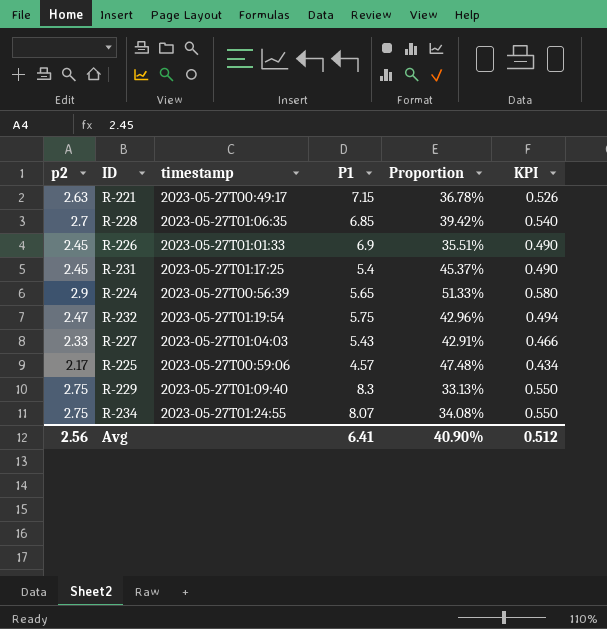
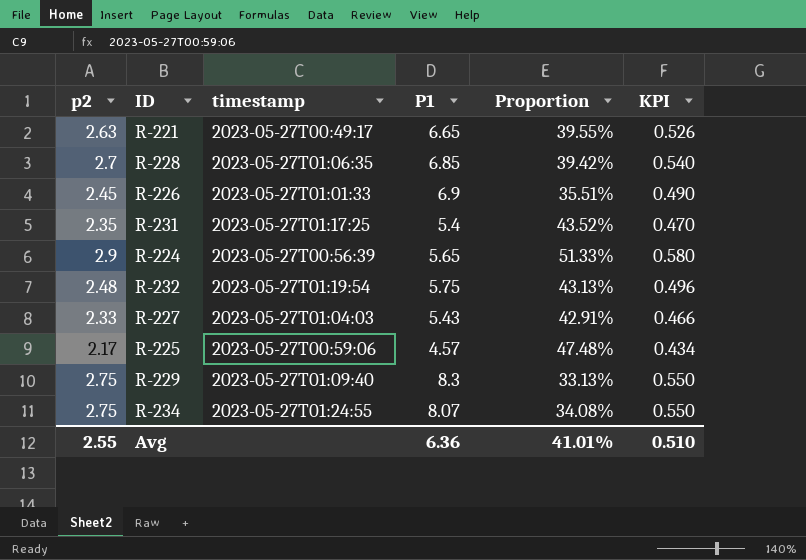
R-221 | P1: 7.15 -> 6.65
R-221 | Proportion: 36.78% -> 39.55%
R-231 | p2: 2.45 -> 2.35
R-231 | Proportion: 45.37% -> 43.52%
R-231 | KPI: 0.490 -> 0.470
R-232 | p2: 2.47 -> 2.48
R-232 | Proportion: 42.96% -> 43.13%
R-232 | KPI: 0.494 -> 0.496
Avg | p2: 2.56 -> 2.55
Avg | P1: 6.41 -> 6.36
Avg | Proportion: 40.90% -> 41.01%
Avg | KPI: 0.512 -> 0.510

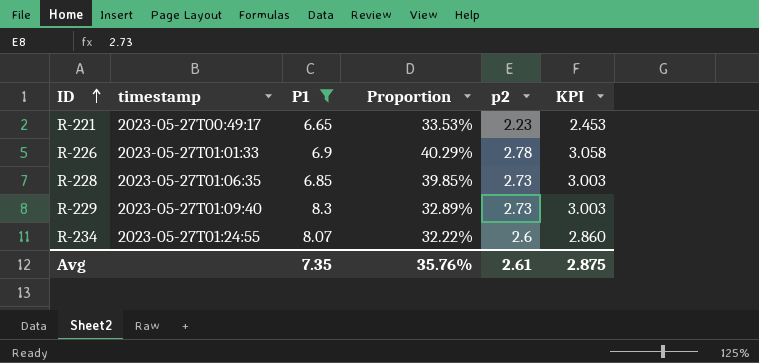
filter: none -> P1 >= 6.65
row order: none -> ID ascending
column p2 | position: 1 -> 5
column KPI | formula: [p2] * 0.2 -> [p2] * 1.1
R-221 | Proportion: 39.55% -> 33.53%
R-221 | p2: 2.63 -> 2.23
R-226 | Proportion: 35.51% -> 40.29%
R-226 | p2: 2.45 -> 2.78
R-228 | Proportion: 39.42% -> 39.85%
R-228 | p2: 2.7 -> 2.73
R-229 | Proportion: 33.13% -> 32.89%
R-229 | p2: 2.75 -> 2.73
R-234 | Proportion: 34.08% -> 32.22%
R-234 | p2: 2.75 -> 2.6
Avg | P1: 6.36 -> 7.35
Avg | Proportion: 41.01% -> 35.76%
Avg | p2: 2.55 -> 2.61
Avg | KPI: 0.510 -> 2.875

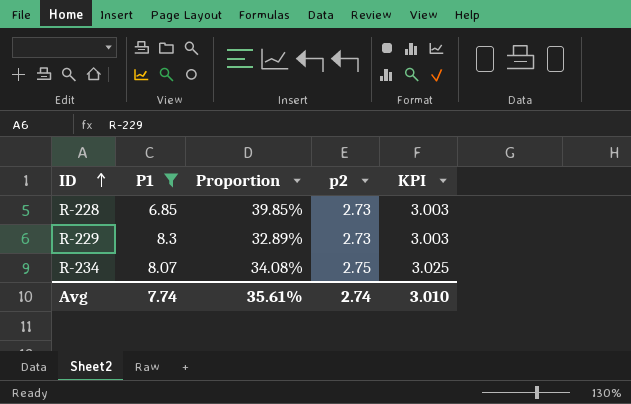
column timestamp | position: 2 -> none
row R-221: 2023-05-27T00:49:17 | 6.65 | 33.53% | 2.23 | 2.453 -> none
row R-226: 2023-05-27T01:01:33 | 6.9 | 40.29% | 2.78 | 3.058 -> none
R-234 | Proportion: 32.22% -> 34.08%
R-234 | p2: 2.6 -> 2.75
R-234 | KPI: 2.860 -> 3.025
Avg | P1: 7.35 -> 7.74
Avg | Proportion: 35.76% -> 35.61%
Avg | p2: 2.61 -> 2.74
Avg | KPI: 2.875 -> 3.010

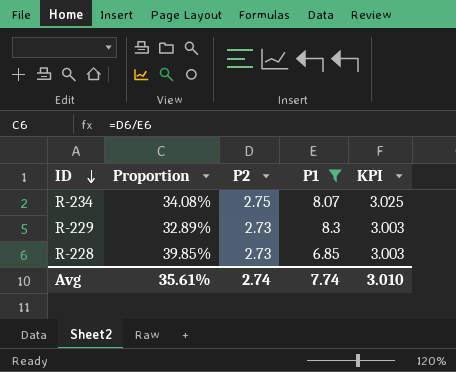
row order: ID ascending -> ID descending
column name: p2 -> P2
column P1 | position: 2 -> 4

